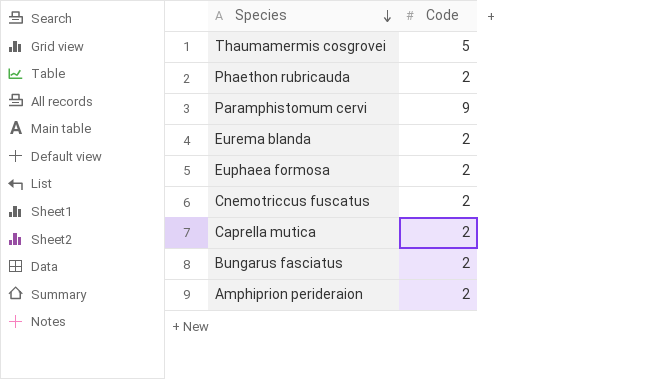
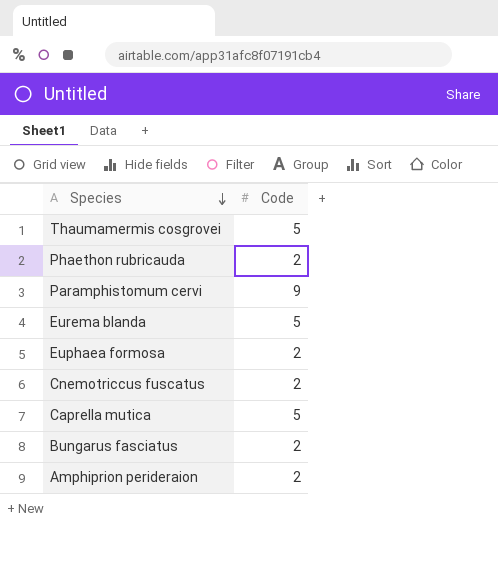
Eurema blanda | Code: 2 -> 5
Caprella mutica | Code: 2 -> 5

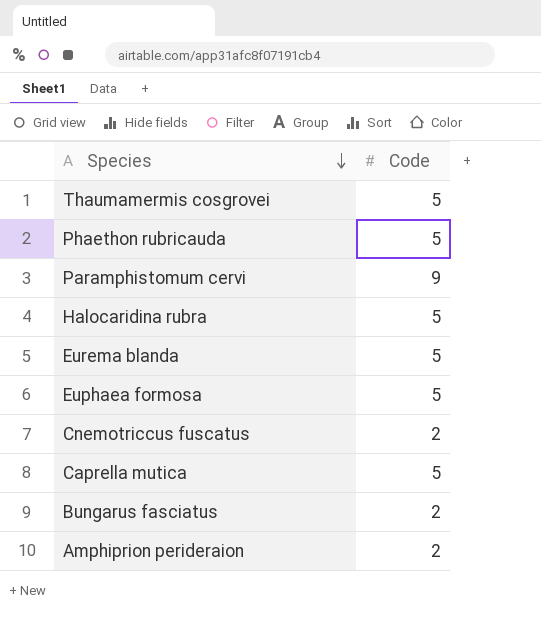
Phaethon rubricauda | Code: 2 -> 5
row Halocaridina rubra: none -> 5
Euphaea formosa | Code: 2 -> 5

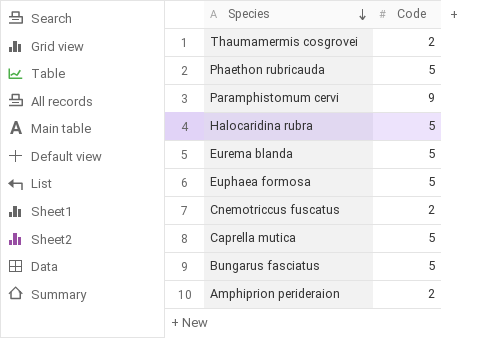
Thaumamermis cosgrovei | Code: 5 -> 2
Bungarus fasciatus | Code: 2 -> 5

